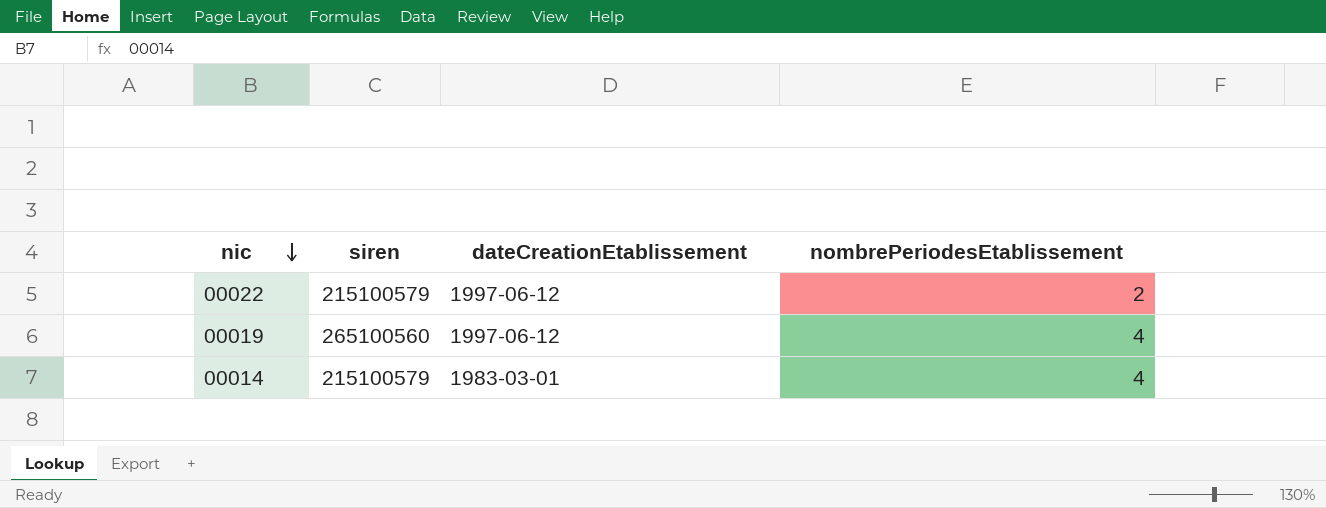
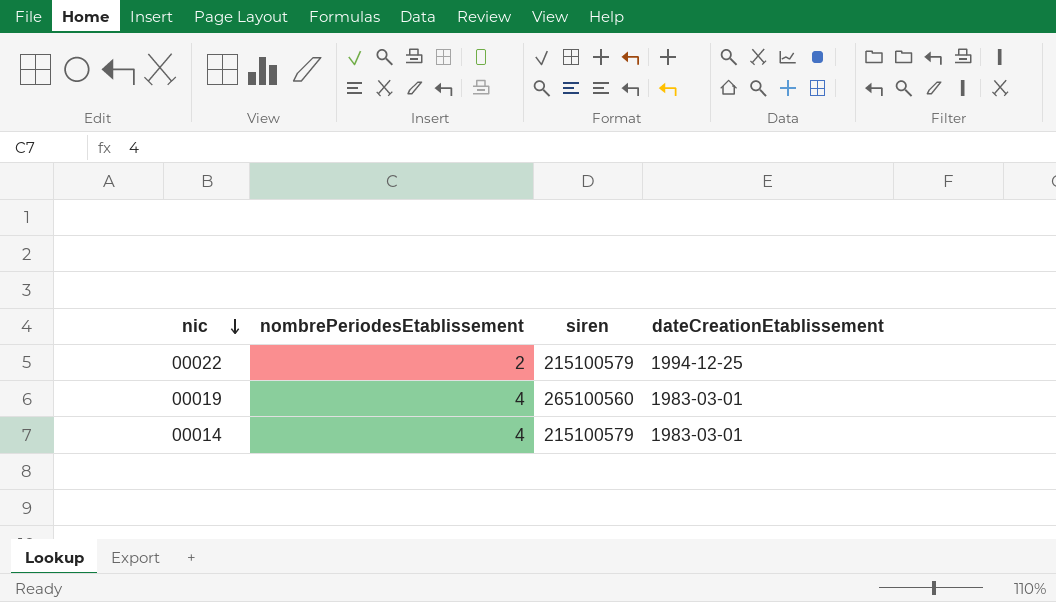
column nombrePeriodesEtablissement | position: 4 -> 2
00022 | dateCreationEtablissement: 1997-06-12 -> 1994-12-25
00019 | dateCreationEtablissement: 1997-06-12 -> 1983-03-01

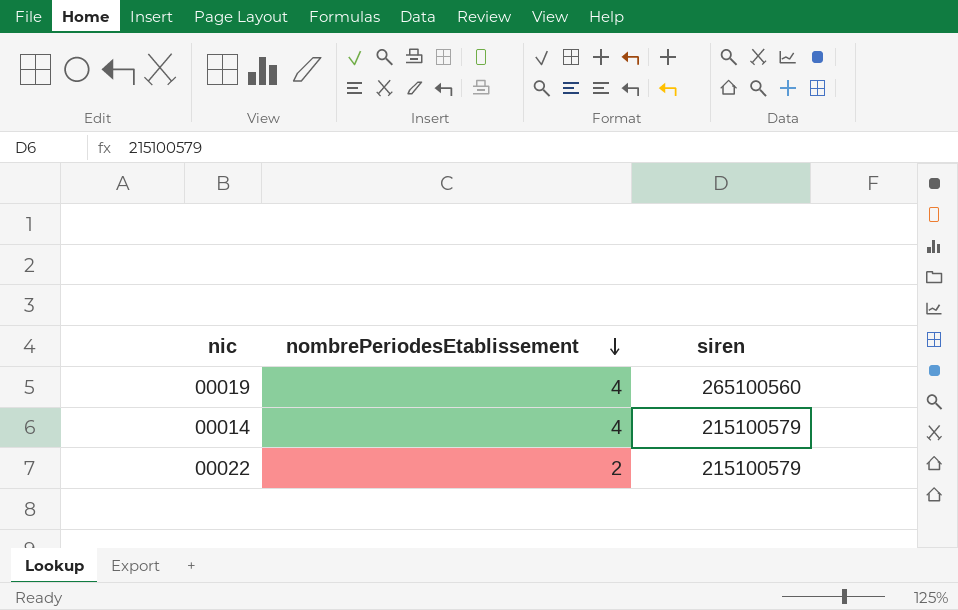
row order: nic descending -> nombrePeriodesEtablissement descending
column dateCreationEtablissement | position: 4 -> none

